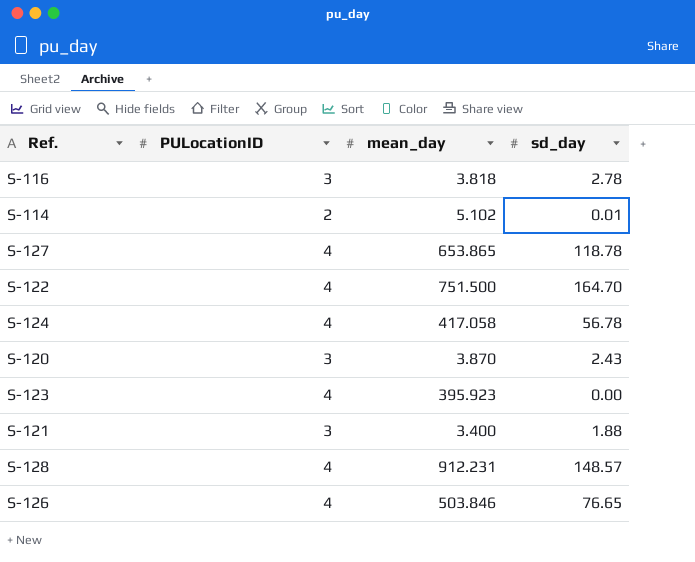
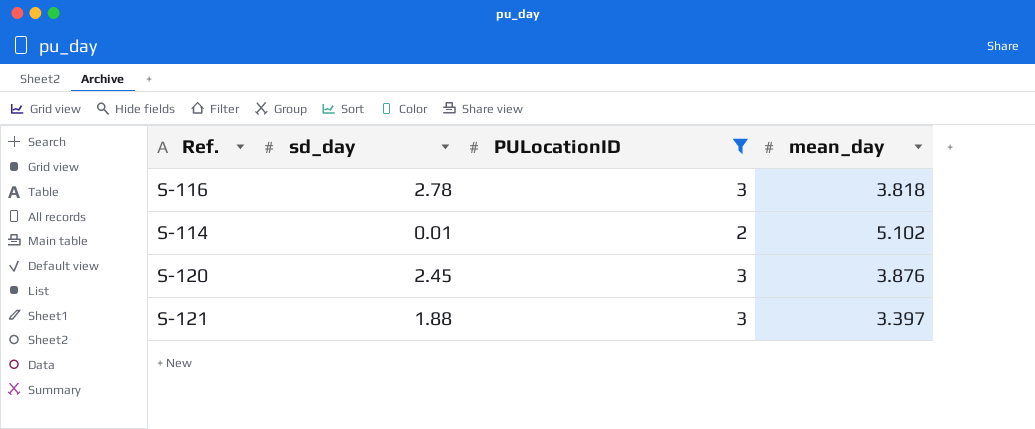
filter: none -> PULocationID != 4
column sd_day | position: 4 -> 2
S-120 | sd_day: 2.43 -> 2.45
S-120 | mean_day: 3.870 -> 3.876
S-121 | mean_day: 3.400 -> 3.397

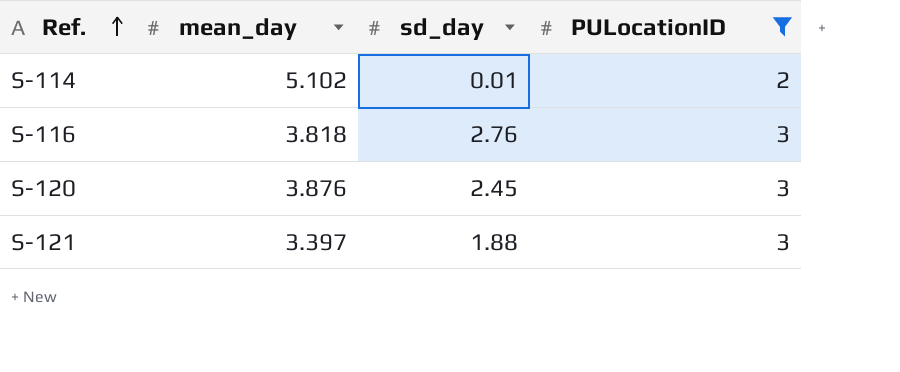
row order: none -> Ref. ascending
column mean_day | position: 4 -> 2
S-116 | sd_day: 2.78 -> 2.76

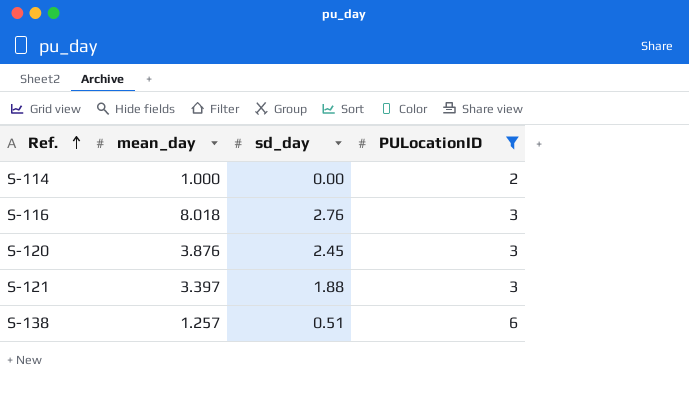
S-114 | mean_day: 5.102 -> 1.000
S-114 | sd_day: 0.01 -> 0.00
S-116 | mean_day: 3.818 -> 8.018
row S-138: none -> 1.257 | 0.51 | 6

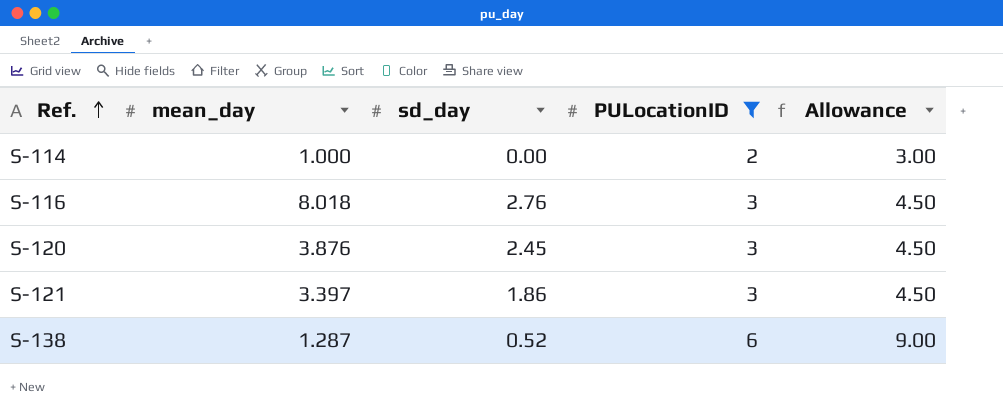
column Allowance | formula: none -> [PULocationID] * 1.5
S-121 | sd_day: 1.88 -> 1.86
S-138 | mean_day: 1.257 -> 1.287
S-138 | sd_day: 0.51 -> 0.52

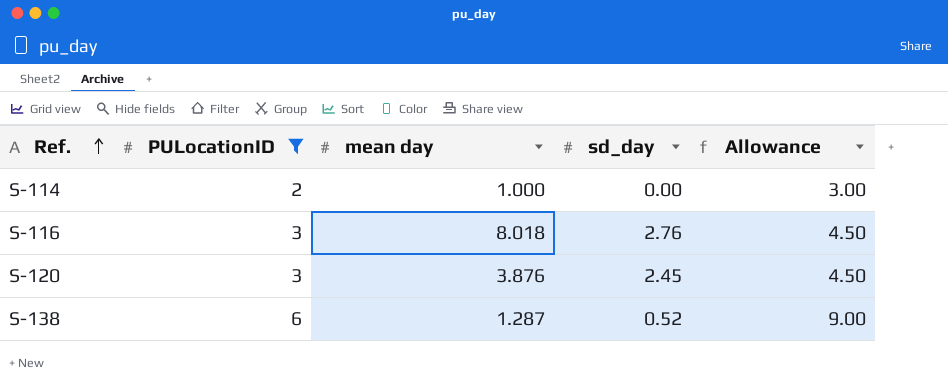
column PULocationID | position: 4 -> 2
column name: mean_day -> mean day
row S-121: 3.397 | 1.86 | 3 | 4.50 -> none

